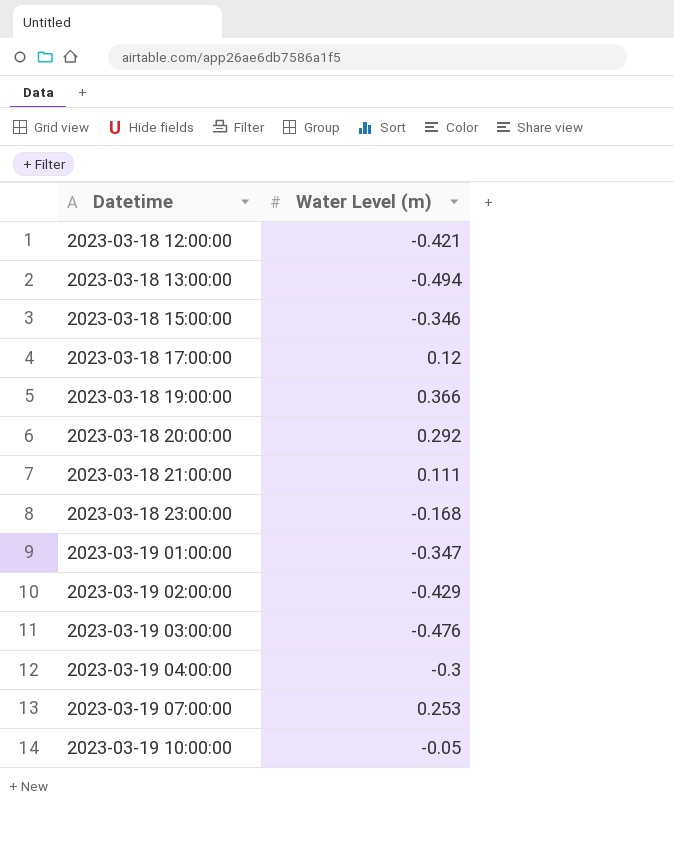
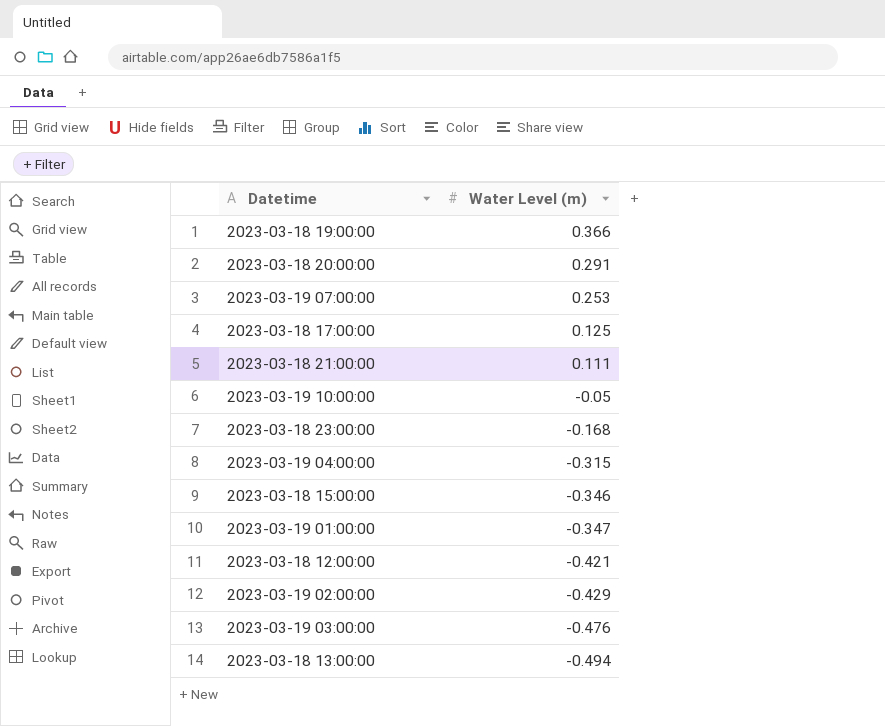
row order: Datetime ascending -> Water Level (m) descending
2023-03-18 20:00:00 | Water Level (m): 0.292 -> 0.291
2023-03-18 17:00:00 | Water Level (m): 0.12 -> 0.125
2023-03-19 04:00:00 | Water Level (m): -0.3 -> -0.315

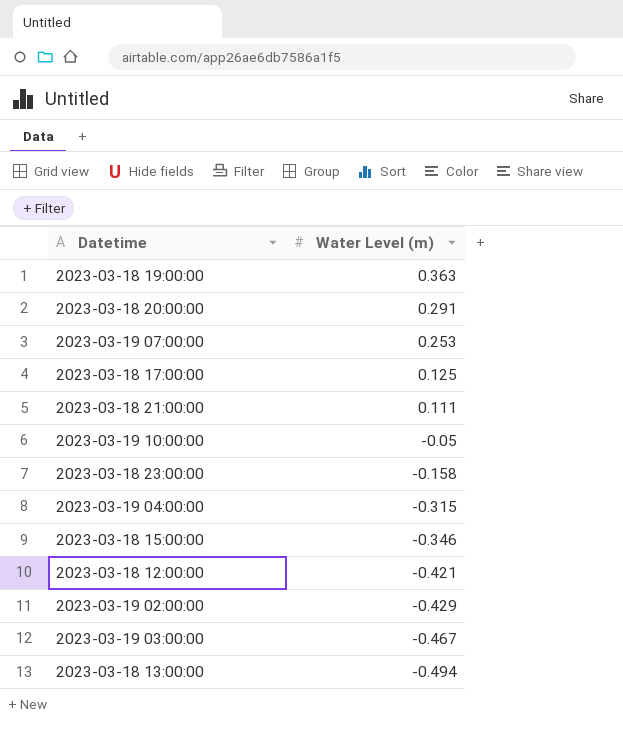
row 2023-03-19 01:00:00: -0.347 -> none
2023-03-18 19:00:00 | Water Level (m): 0.366 -> 0.363
2023-03-18 23:00:00 | Water Level (m): -0.168 -> -0.158
2023-03-19 03:00:00 | Water Level (m): -0.476 -> -0.467

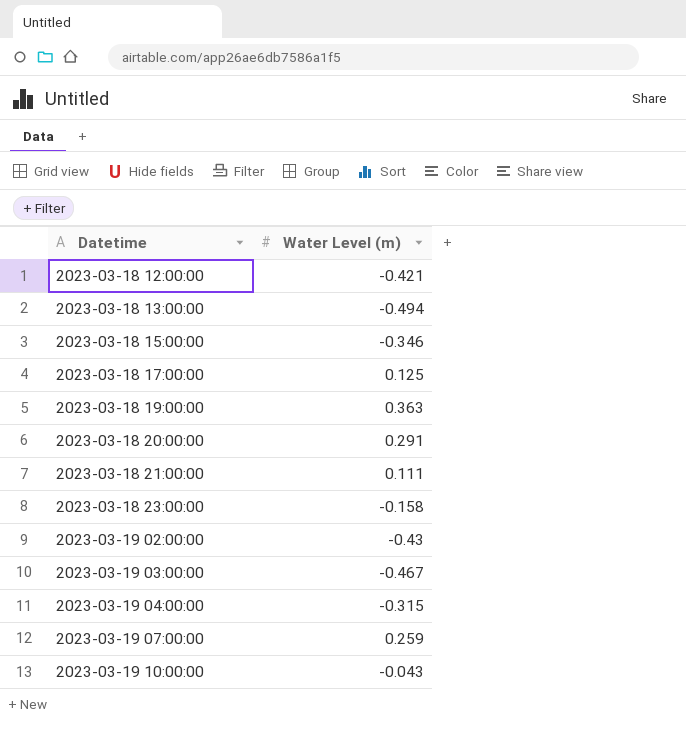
row order: Water Level (m) descending -> Datetime ascending
2023-03-19 02:00:00 | Water Level (m): -0.429 -> -0.43
2023-03-19 07:00:00 | Water Level (m): 0.253 -> 0.259
2023-03-19 10:00:00 | Water Level (m): -0.05 -> -0.043

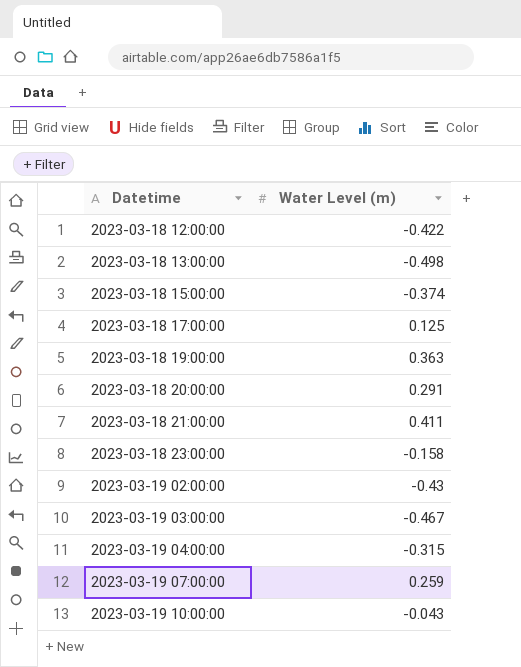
2023-03-18 12:00:00 | Water Level (m): -0.421 -> -0.422
2023-03-18 13:00:00 | Water Level (m): -0.494 -> -0.498
2023-03-18 15:00:00 | Water Level (m): -0.346 -> -0.374
2023-03-18 21:00:00 | Water Level (m): 0.111 -> 0.411

